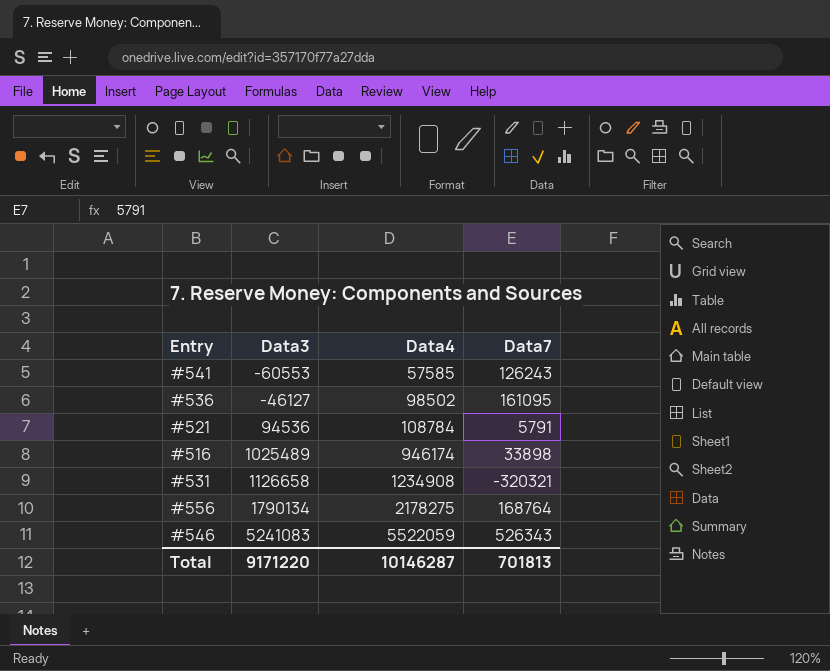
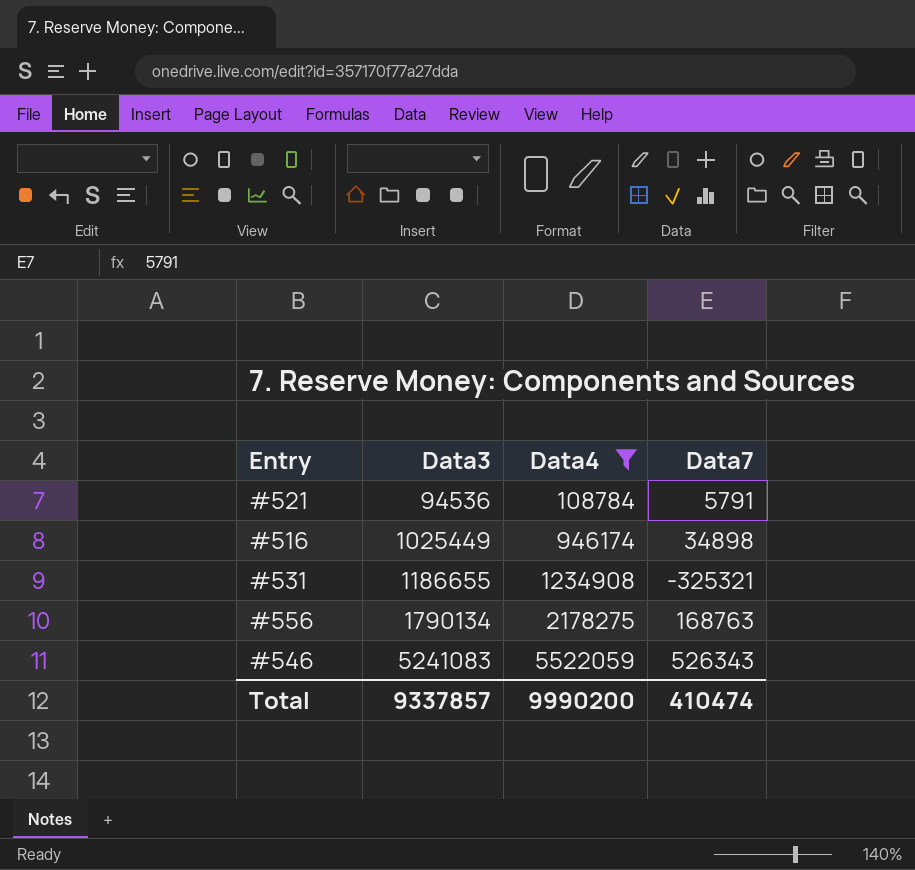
filter: none -> Data4 >= 108784
#516 | Data3: 1025489 -> 1025449
#516 | Data7: 33898 -> 34898
#531 | Data3: 1126658 -> 1186655
#531 | Data7: -320321 -> -325321
#556 | Data7: 168764 -> 168763
Total | Data3: 9171220 -> 9337857
Total | Data4: 10146287 -> 9990200
Total | Data7: 701813 -> 410474

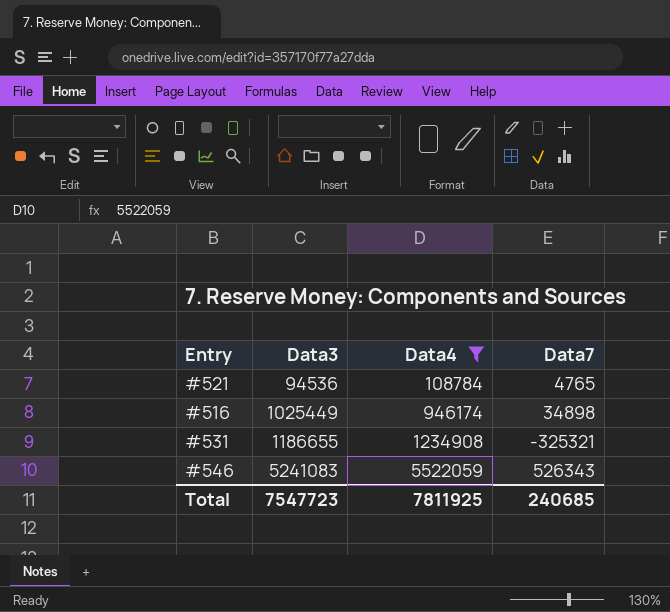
row #556: 1790134 | 2178275 | 168763 -> none
#521 | Data7: 5791 -> 4765
Total | Data3: 9337857 -> 7547723
Total | Data4: 9990200 -> 7811925
Total | Data7: 410474 -> 240685

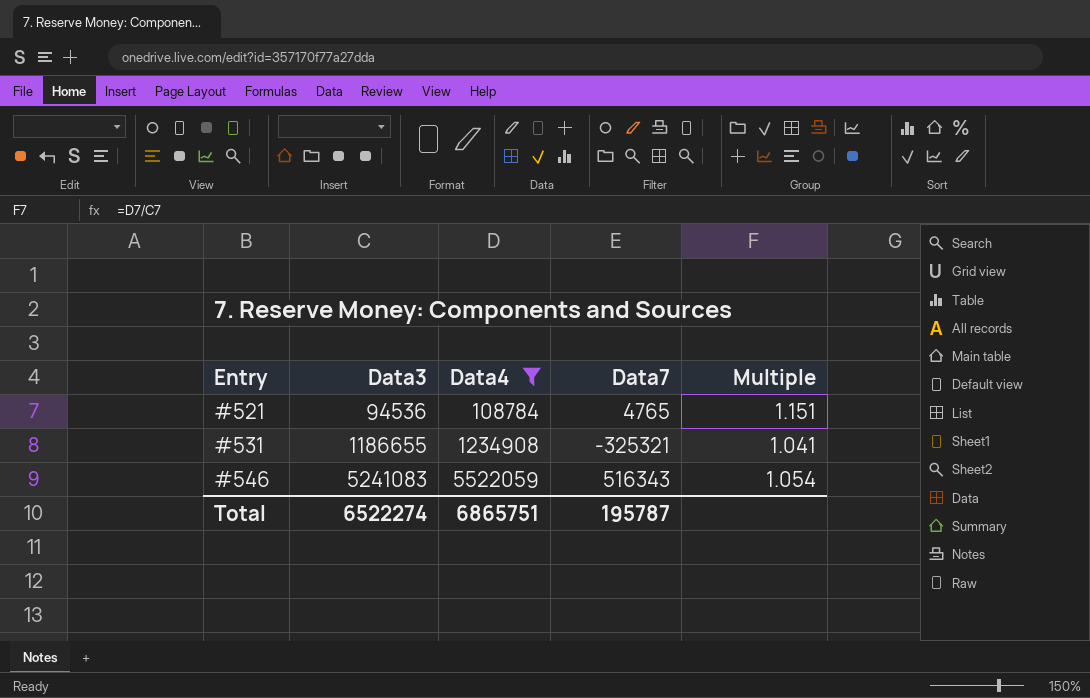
column Multiple | formula: none -> [Data4] / [Data3]
row #516: 1025449 | 946174 | 34898 -> none
#546 | Data7: 526343 -> 516343
Total | Data3: 7547723 -> 6522274
Total | Data4: 7811925 -> 6865751
Total | Data7: 240685 -> 195787

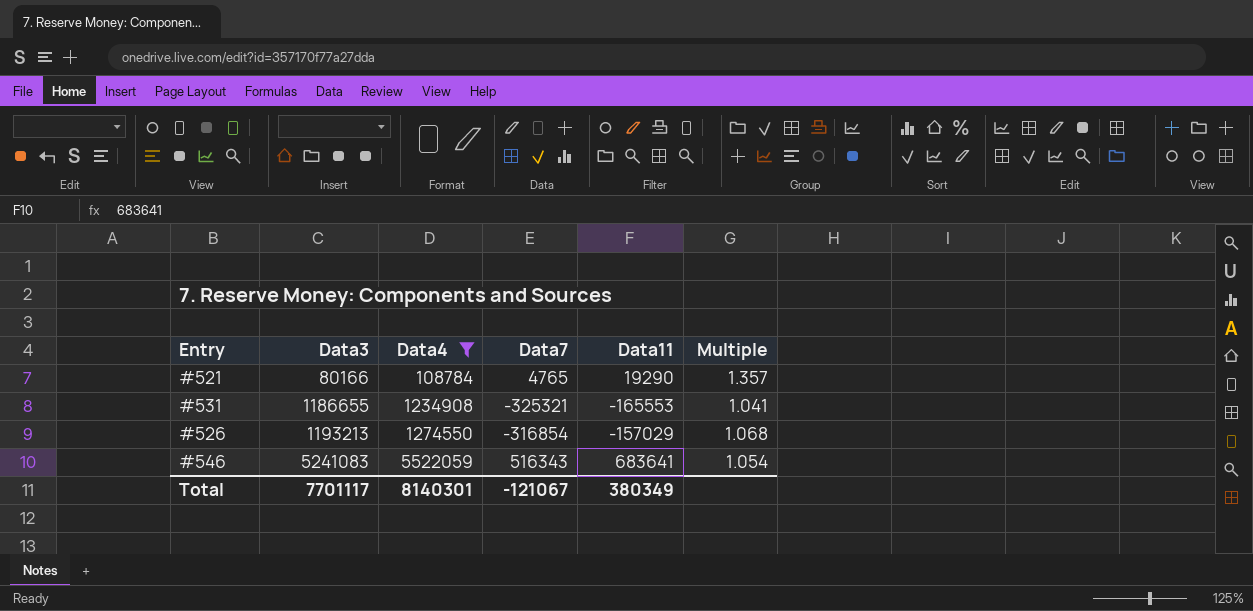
column Data11 | position: none -> 5
#521 | Data3: 94536 -> 80166
#521 | Multiple: 1.151 -> 1.357
row #526: none -> 1193213 | 1274550 | -316854 | -157029 | 1.068
Total | Data3: 6522274 -> 7701117
Total | Data4: 6865751 -> 8140301
Total | Data7: 195787 -> -121067

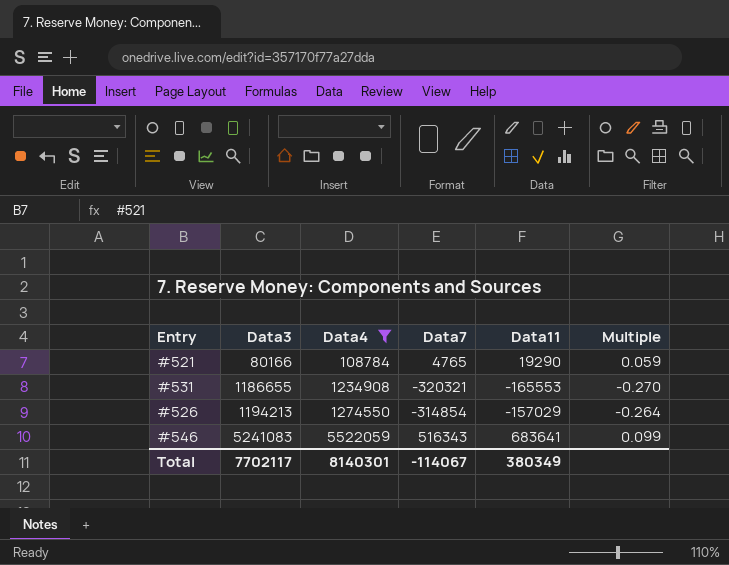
column Multiple | formula: [Data4] / [Data3] -> [Data7] / [Data3]
#531 | Data7: -325321 -> -320321
#526 | Data3: 1193213 -> 1194213
#526 | Data7: -316854 -> -314854
Total | Data3: 7701117 -> 7702117
Total | Data7: -121067 -> -114067

